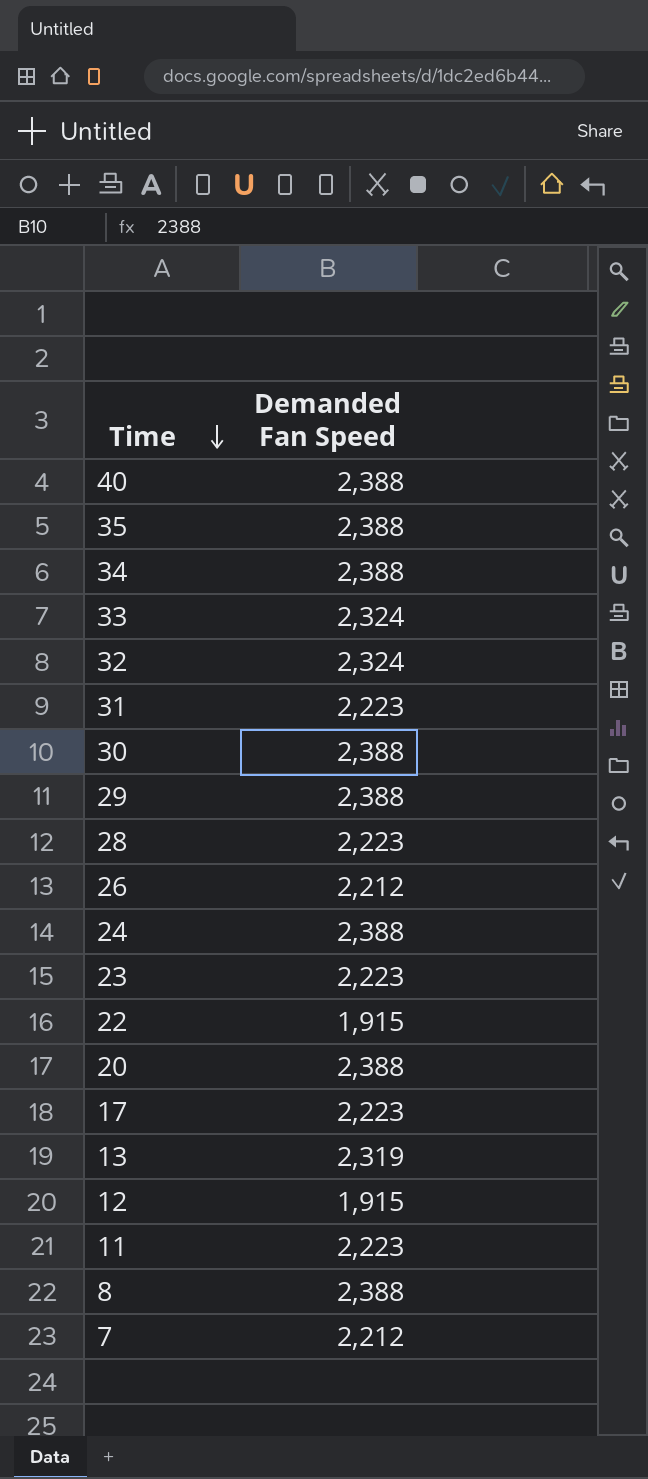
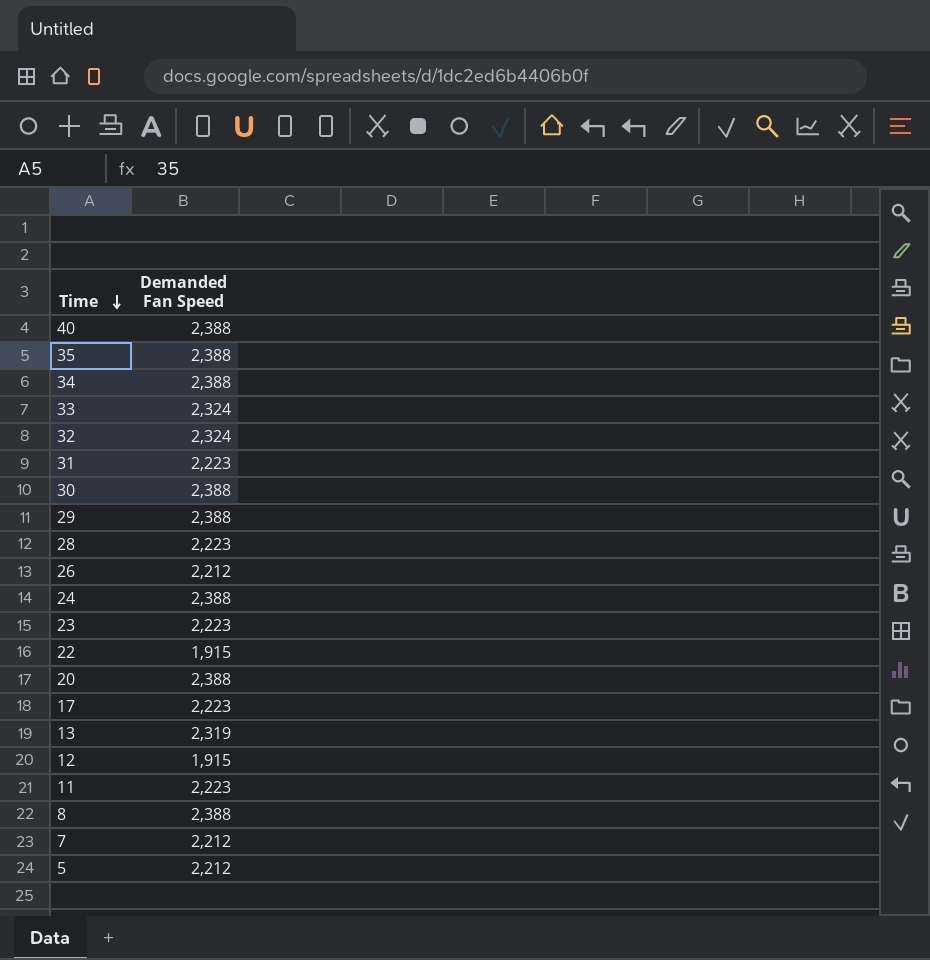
row 5: none -> 2,212

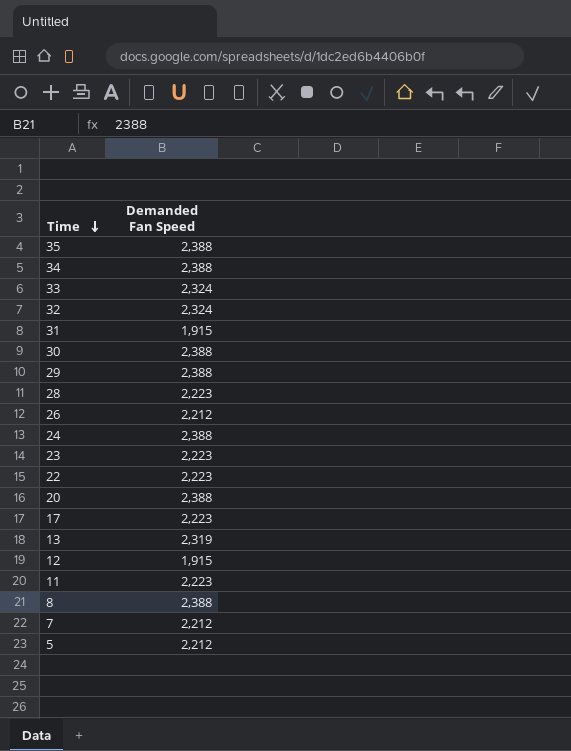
row 40: 2,388 -> none
31 | Demanded Fan Speed: 2,223 -> 1,915
22 | Demanded Fan Speed: 1,915 -> 2,223

